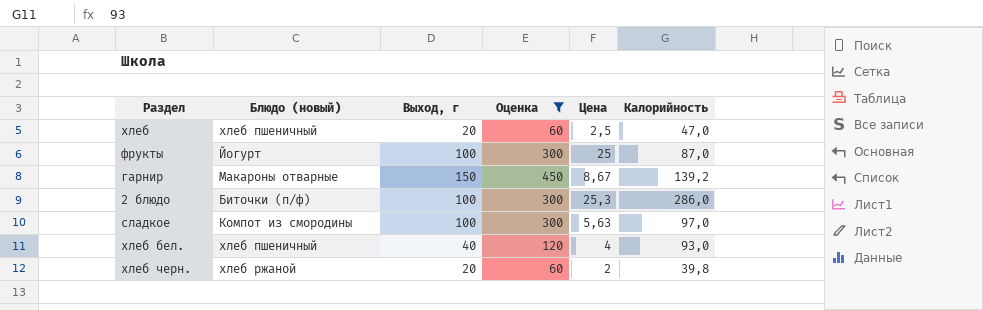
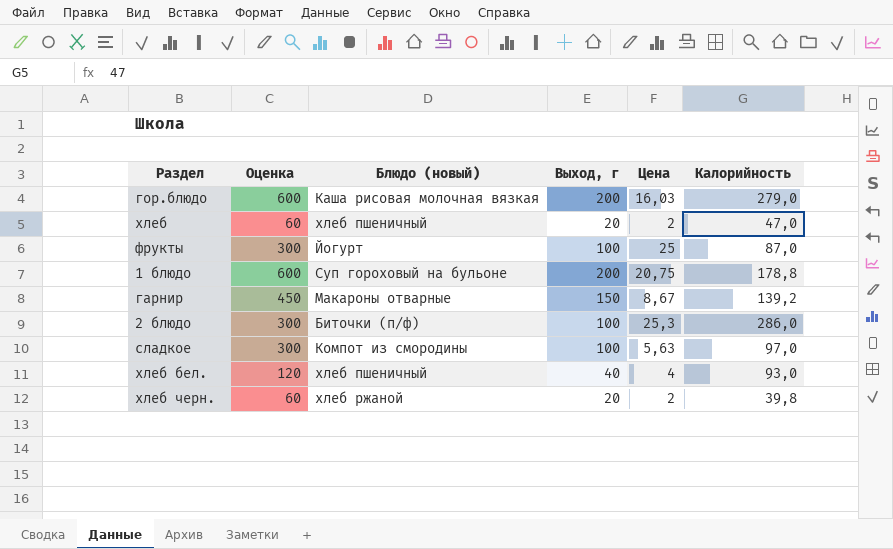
filter: Оценка != 600 -> none
column Оценка | position: 4 -> 2
хлеб | Цена: 2,5 -> 2

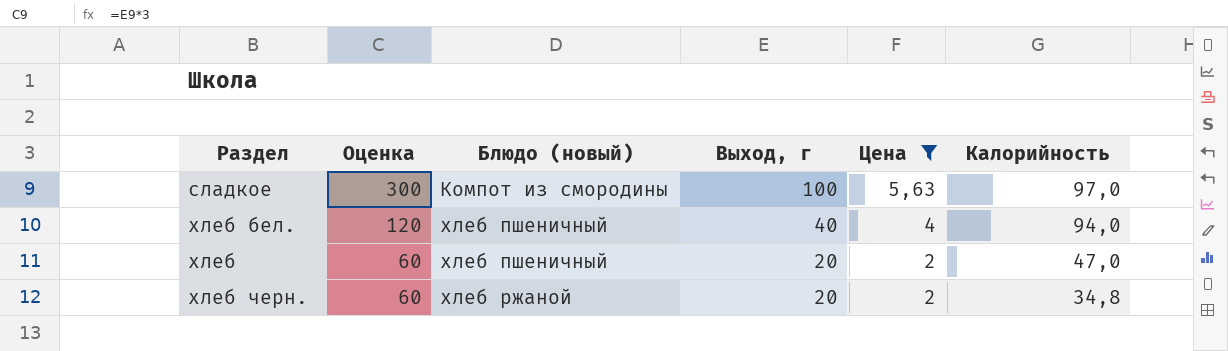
filter: none -> Цена <= 5,63
row order: none -> Оценка descending
хлеб бел. | Калорийность: 93,0 -> 94,0
хлеб черн. | Калорийность: 39,8 -> 34,8

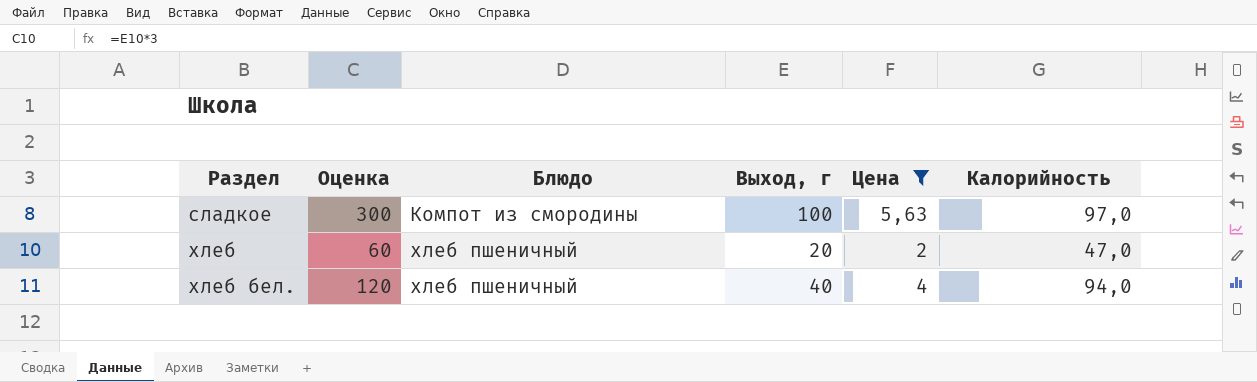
row order: Оценка descending -> Раздел ascending
column name: Блюдо (новый) -> Блюдо
row хлеб черн.: 60 | хлеб ржаной | 20 | 2 | 34,8 -> none

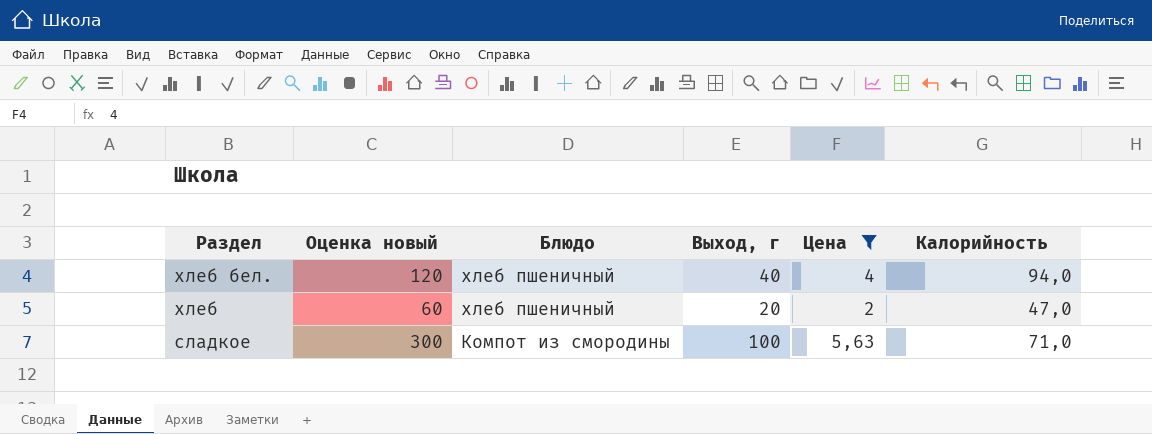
row order: Раздел ascending -> Раздел descending
column name: Оценка -> Оценка новый
сладкое | Калорийность: 97,0 -> 71,0

